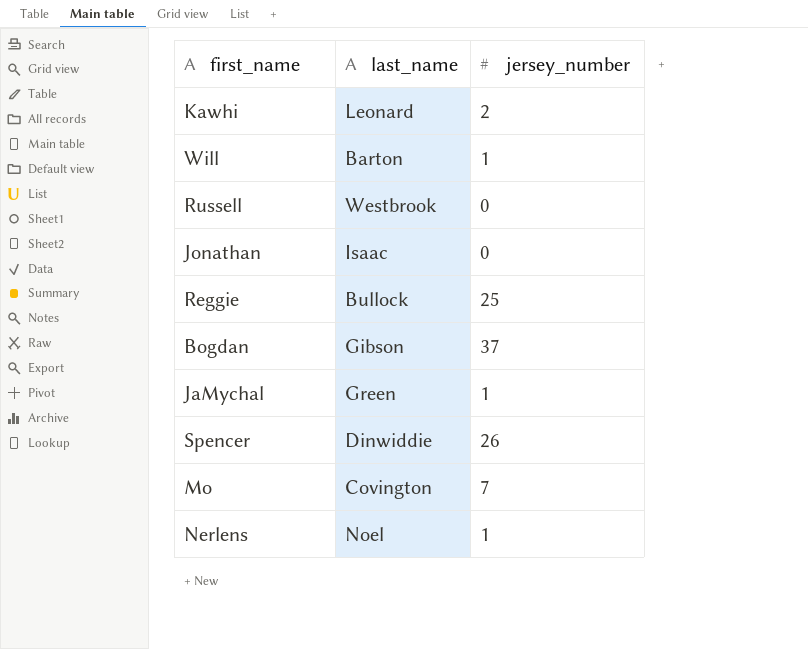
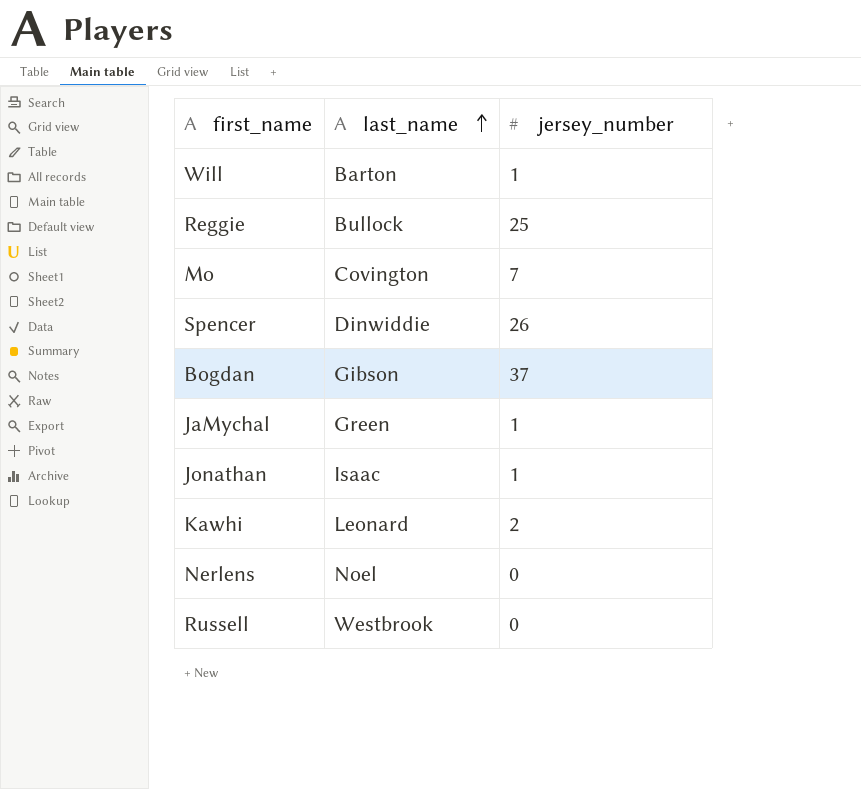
row order: none -> last_name ascending
Jonathan | jersey_number: 0 -> 1
Nerlens | jersey_number: 1 -> 0

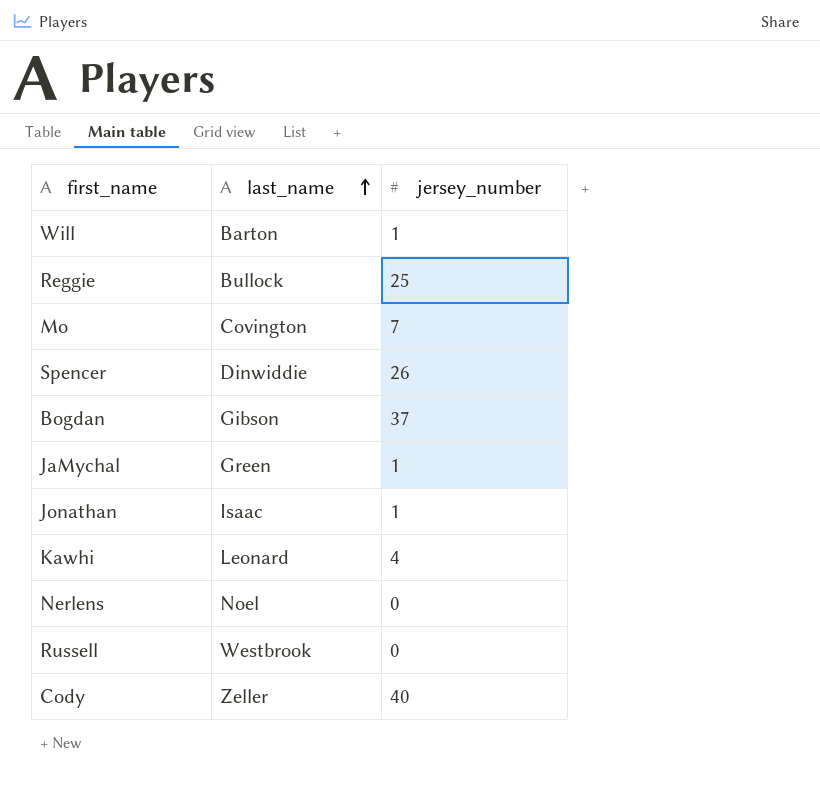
Kawhi | jersey_number: 2 -> 4
row Cody: none -> Zeller | 40

